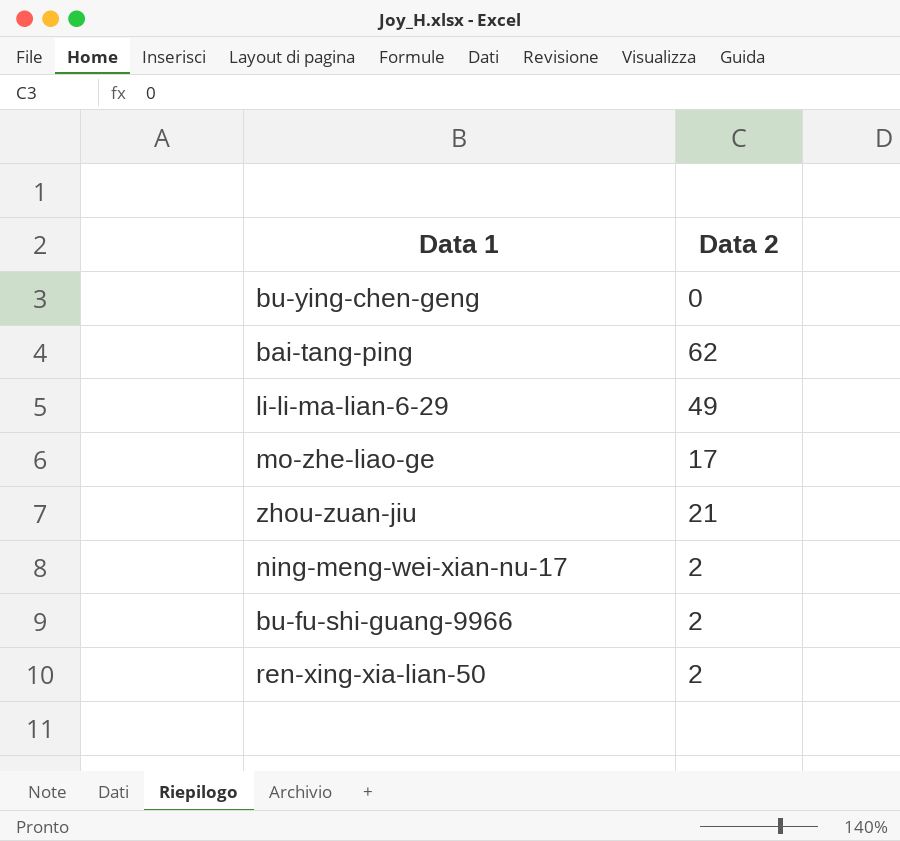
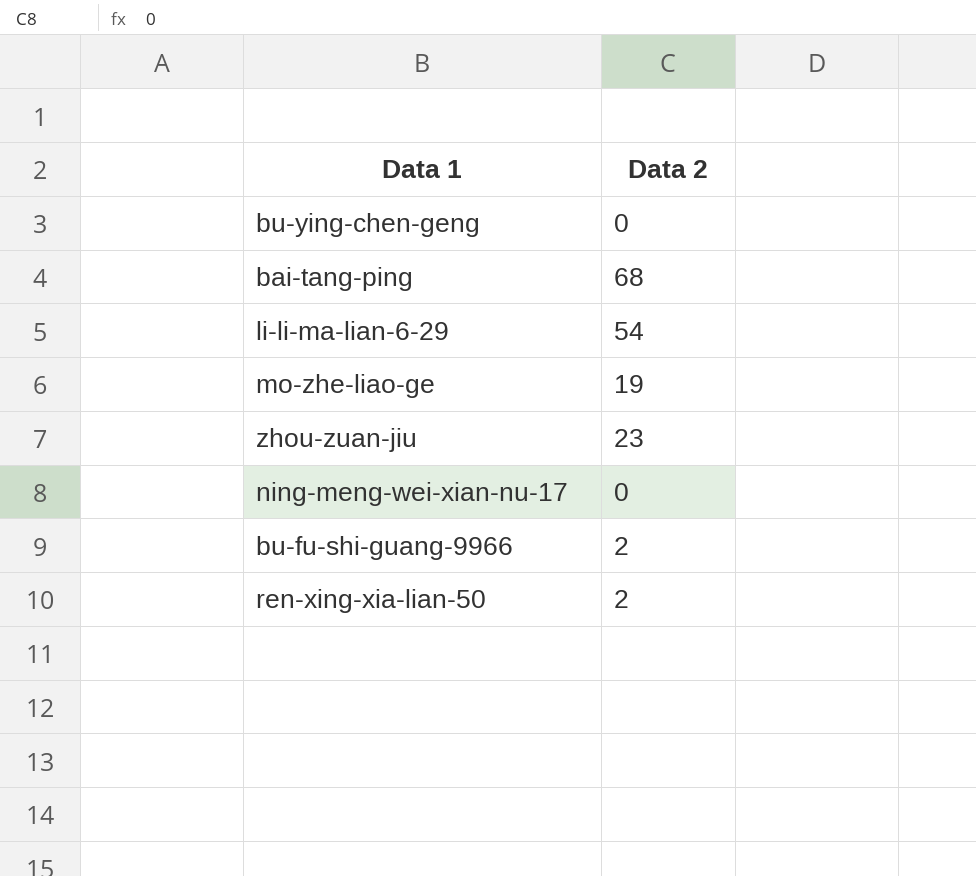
bai-tang-ping | Data 2: 62 -> 68
li-li-ma-lian-6-29 | Data 2: 49 -> 54
mo-zhe-liao-ge | Data 2: 17 -> 19
zhou-zuan-jiu | Data 2: 21 -> 23
ning-meng-wei-xian-nu-17 | Data 2: 2 -> 0

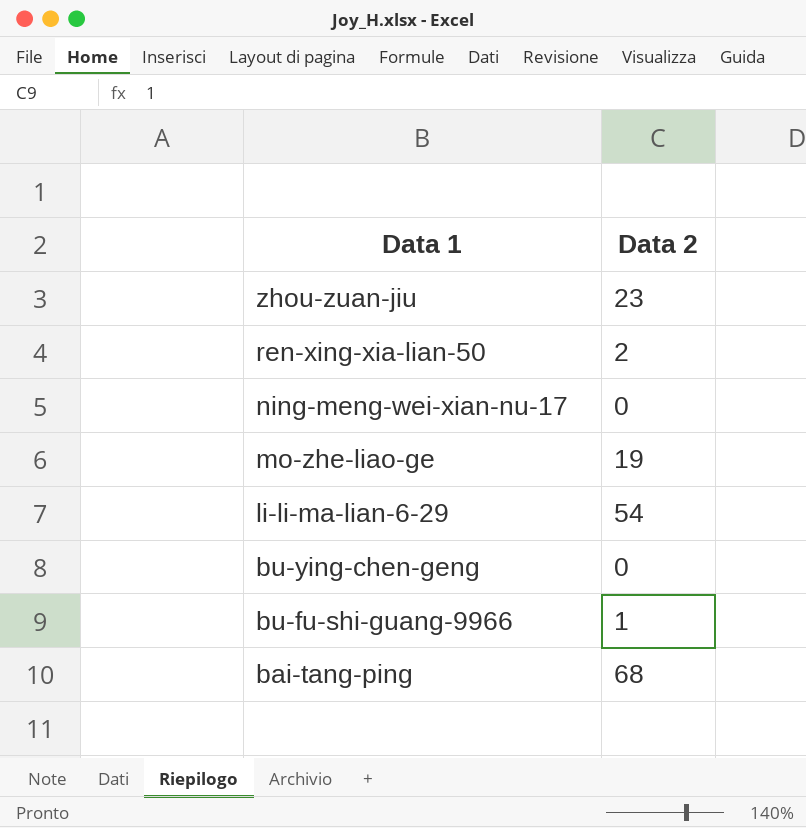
row order: none -> Data 1 descending
bu-fu-shi-guang-9966 | Data 2: 2 -> 1

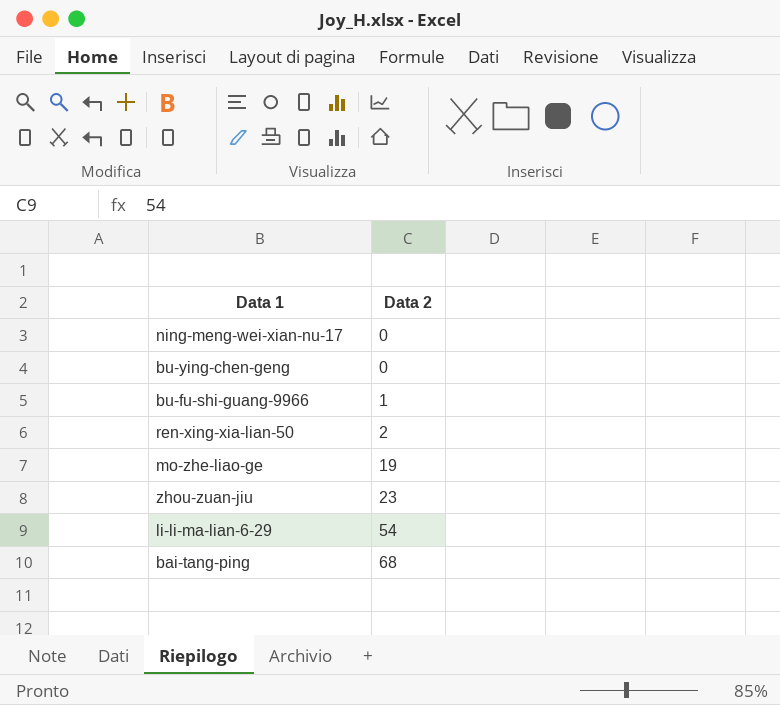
row order: Data 1 descending -> Data 2 ascending

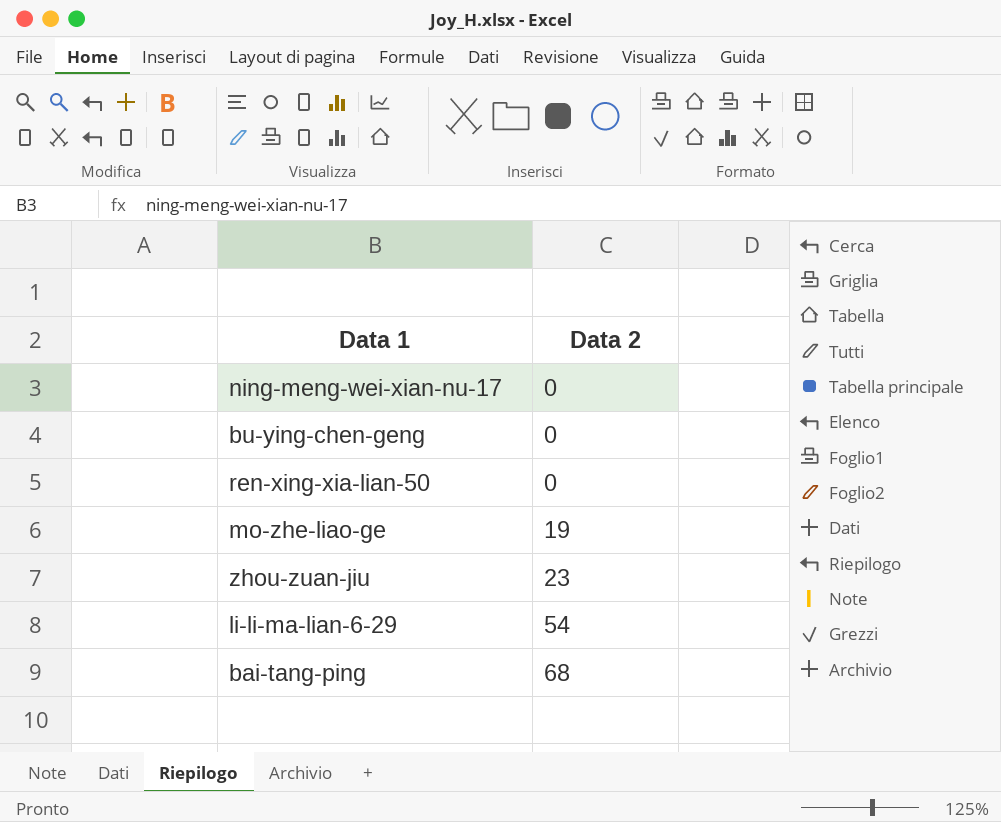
row bu-fu-shi-guang-9966: 1 -> none
ren-xing-xia-lian-50 | Data 2: 2 -> 0

